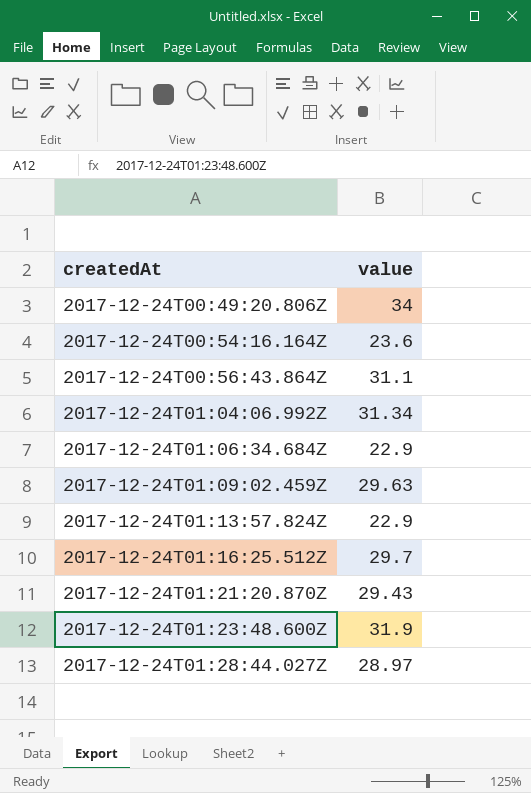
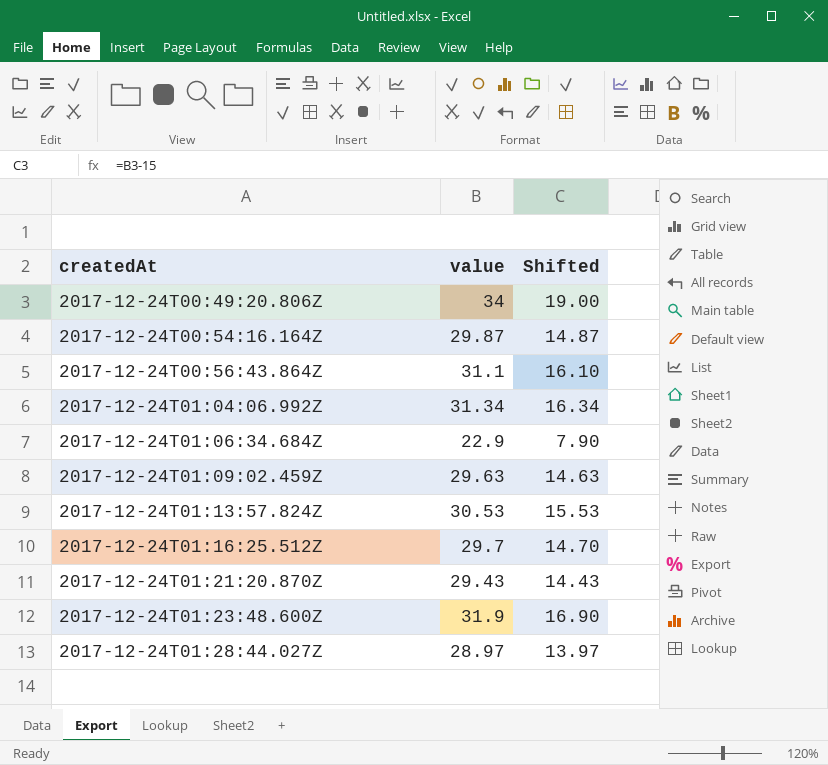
column Shifted | formula: none -> [value] - 15
2017-12-24T00:54:16.164Z | value: 23.6 -> 29.87
2017-12-24T01:13:57.824Z | value: 22.9 -> 30.53

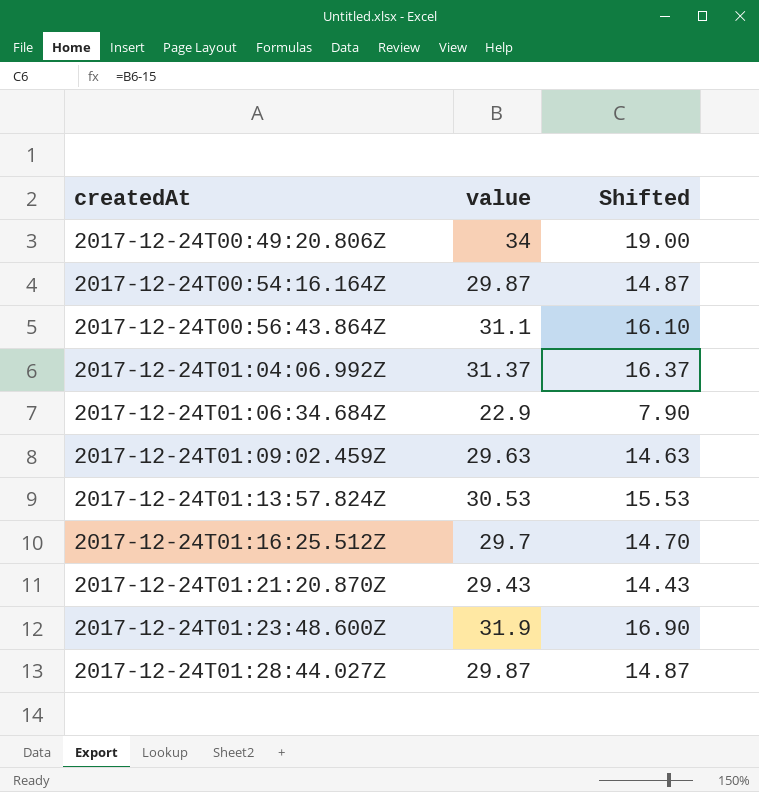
2017-12-24T01:04:06.992Z | value: 31.34 -> 31.37
2017-12-24T01:04:06.992Z | Shifted: 16.34 -> 16.37
2017-12-24T01:28:44.027Z | value: 28.97 -> 29.87
2017-12-24T01:28:44.027Z | Shifted: 13.97 -> 14.87

